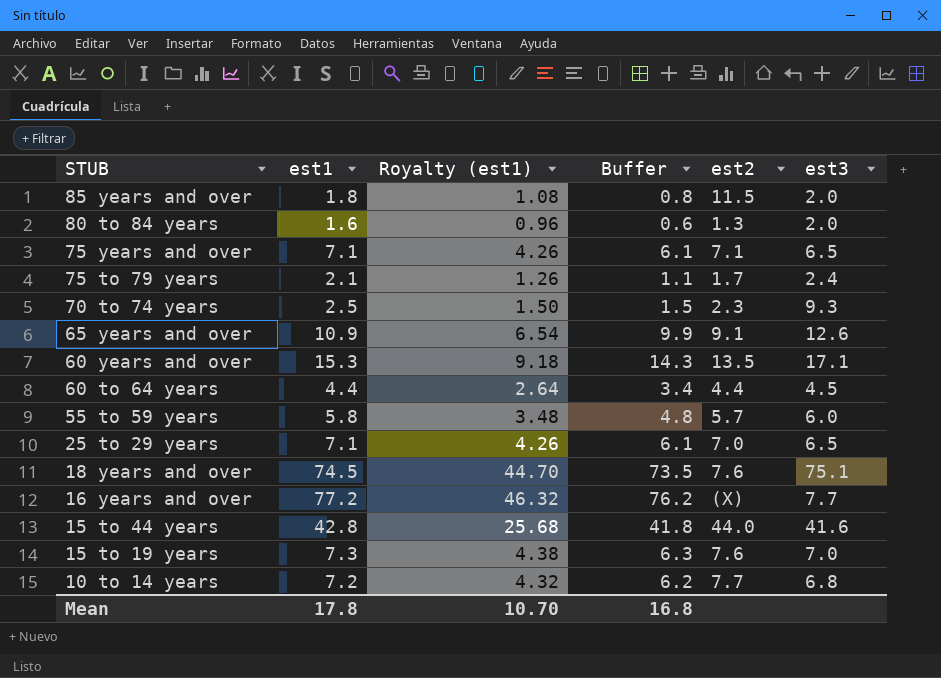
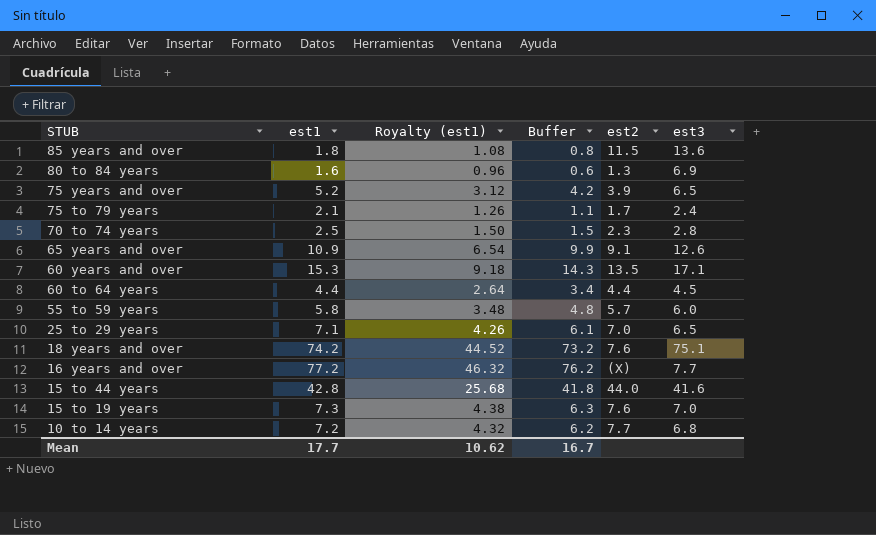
85 years and over | est3: 2.0 -> 13.6
80 to 84 years | est3: 2.0 -> 6.9
75 years and over | est1: 7.1 -> 5.2
75 years and over | Royalty (est1): 4.26 -> 3.12
75 years and over | Buffer: 6.1 -> 4.2
75 years and over | est2: 7.1 -> 3.9
70 to 74 years | est3: 9.3 -> 2.8
18 years and over | est1: 74.5 -> 74.2
18 years and over | Royalty (est1): 44.70 -> 44.52
18 years and over | Buffer: 73.5 -> 73.2
Mean | est1: 17.8 -> 17.7
Mean | Royalty (est1): 10.70 -> 10.62
Mean | Buffer: 16.8 -> 16.7

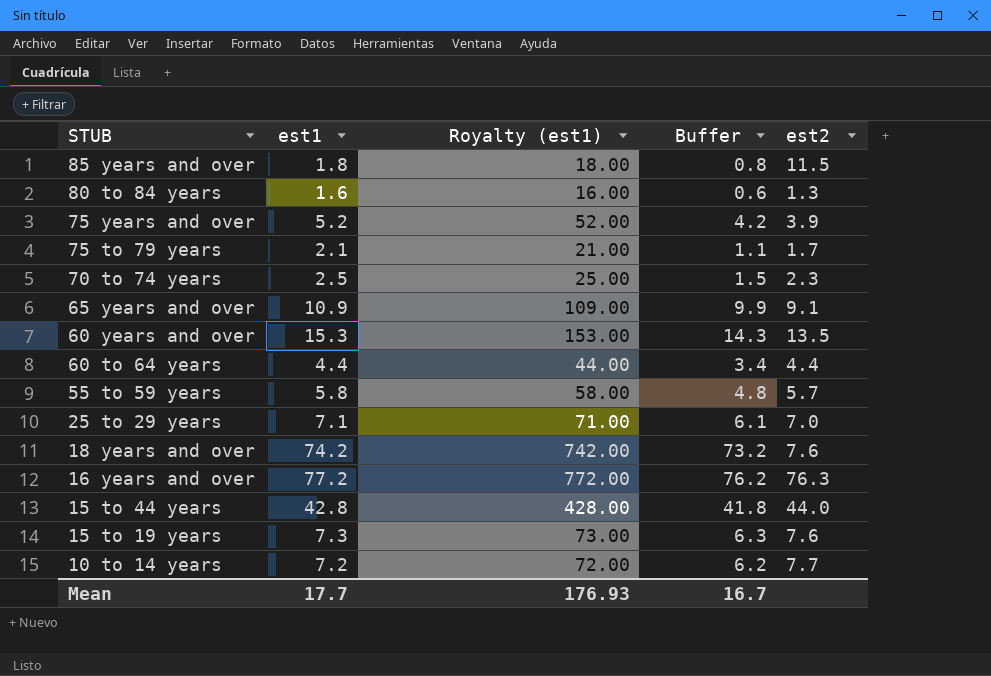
column est3 | position: 6 -> none
column Royalty (est1) | formula: [est1] * 0.6 -> [est1] * 10
16 years and over | est2: (X) -> 76.3
Mean | Royalty (est1): 10.62 -> 176.93

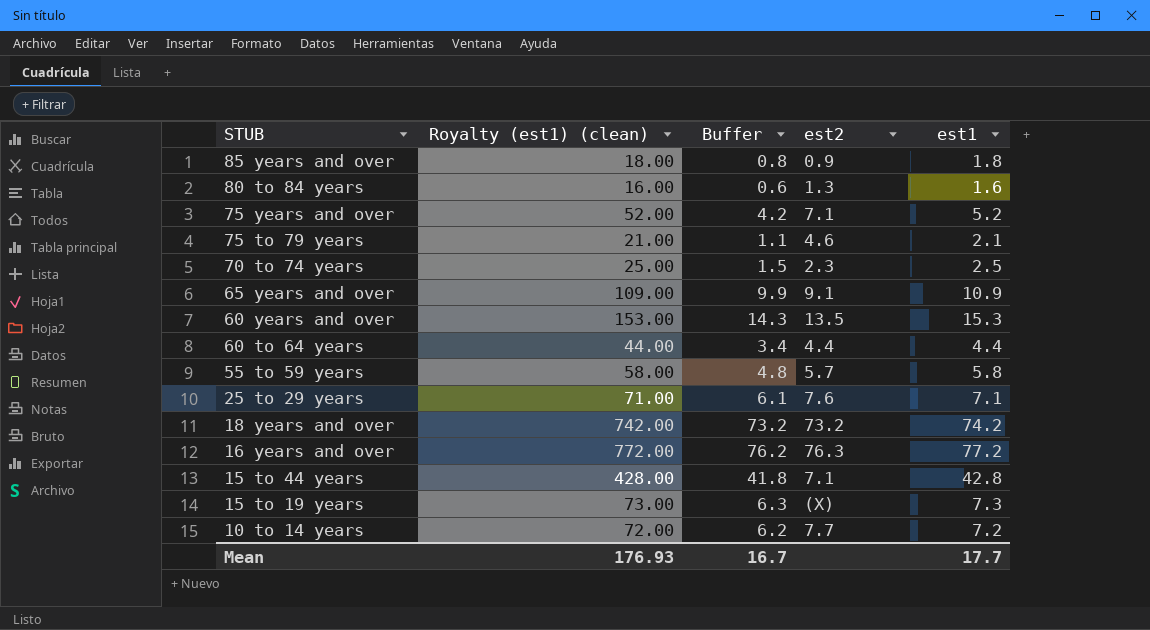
column name: Royalty (est1) -> Royalty (est1) (clean)
column est1 | position: 2 -> 5
85 years and over | est2: 11.5 -> 0.9
75 years and over | est2: 3.9 -> 7.1
75 to 79 years | est2: 1.7 -> 4.6
25 to 29 years | est2: 7.0 -> 7.6
18 years and over | est2: 7.6 -> 73.2
15 to 44 years | est2: 44.0 -> 7.1
15 to 19 years | est2: 7.6 -> (X)

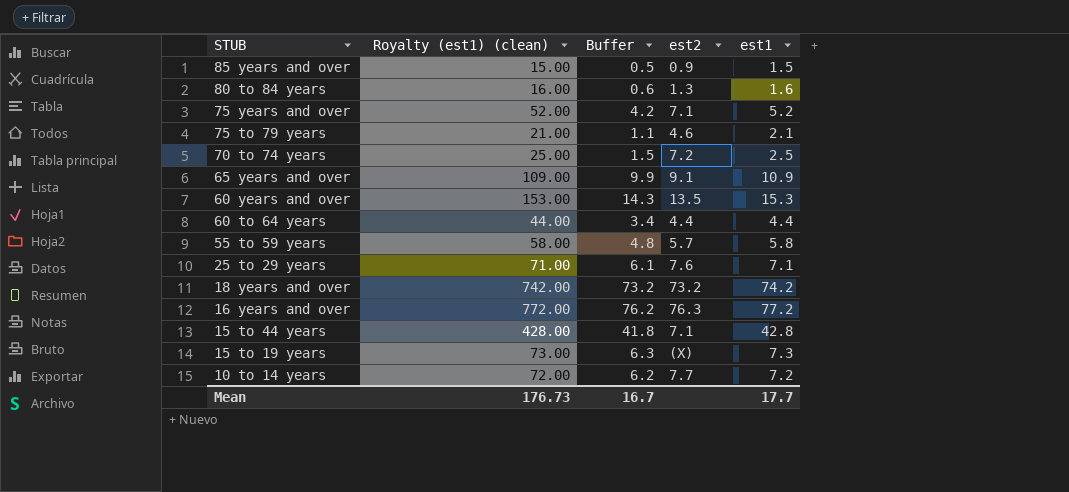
85 years and over | Royalty (est1) (clean): 18.00 -> 15.00
85 years and over | Buffer: 0.8 -> 0.5
85 years and over | est1: 1.8 -> 1.5
70 to 74 years | est2: 2.3 -> 7.2
Mean | Royalty (est1) (clean): 176.93 -> 176.73

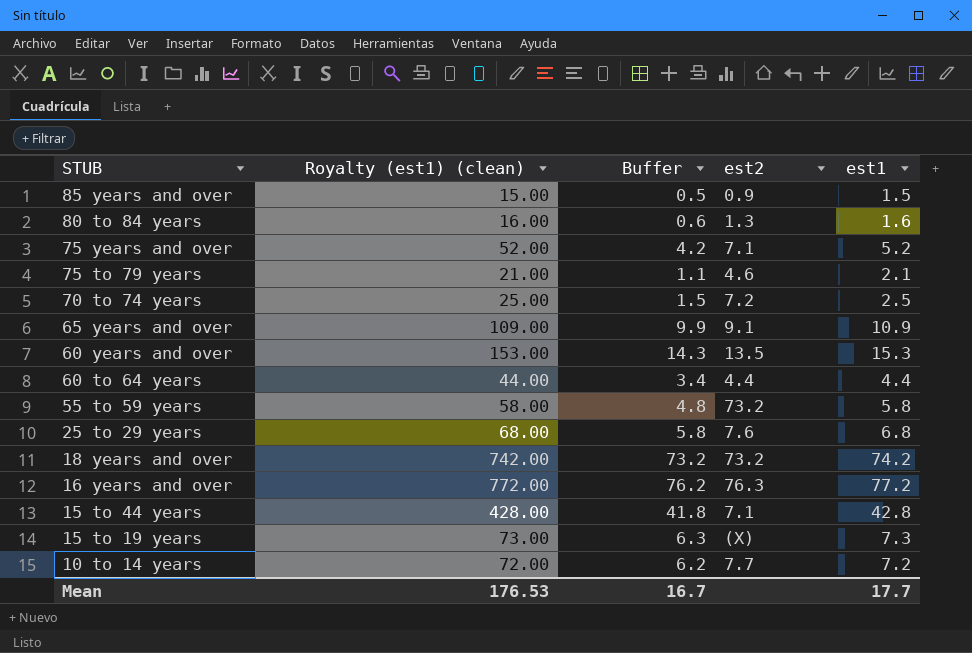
55 to 59 years | est2: 5.7 -> 73.2
25 to 29 years | Royalty (est1) (clean): 71.00 -> 68.00
25 to 29 years | Buffer: 6.1 -> 5.8
25 to 29 years | est1: 7.1 -> 6.8
Mean | Royalty (est1) (clean): 176.73 -> 176.53

